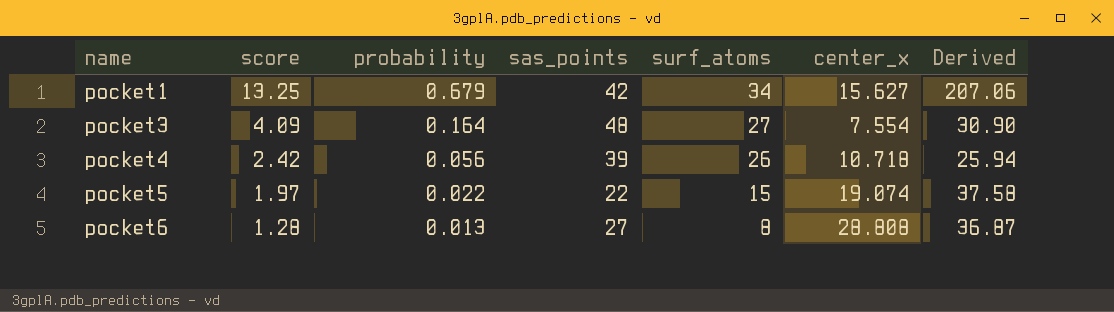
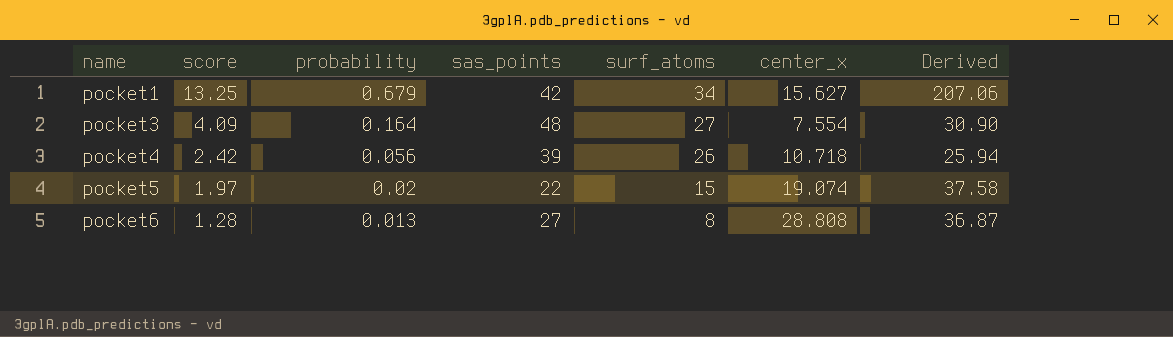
pocket5 | probability: 0.022 -> 0.02

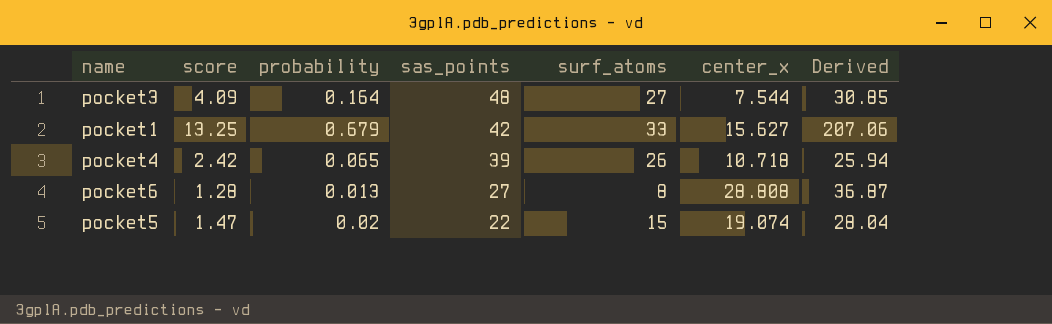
row order: name ascending -> sas_points descending
pocket3 | center_x: 7.554 -> 7.544
pocket3 | Derived: 30.90 -> 30.85
pocket1 | surf_atoms: 34 -> 33
pocket4 | probability: 0.056 -> 0.065
pocket5 | score: 1.97 -> 1.47
pocket5 | Derived: 37.58 -> 28.04

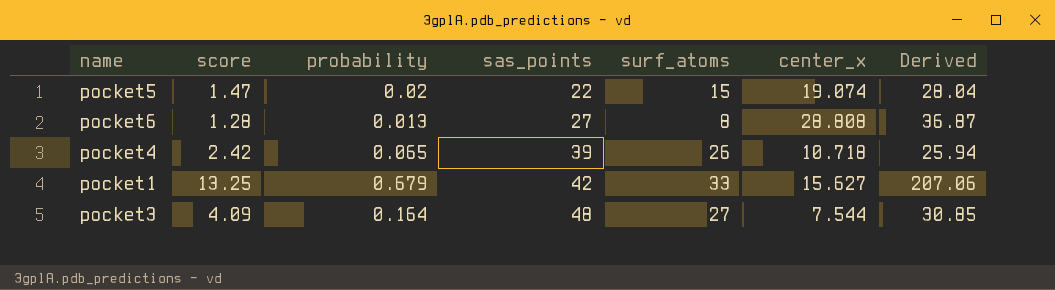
row order: sas_points descending -> sas_points ascending

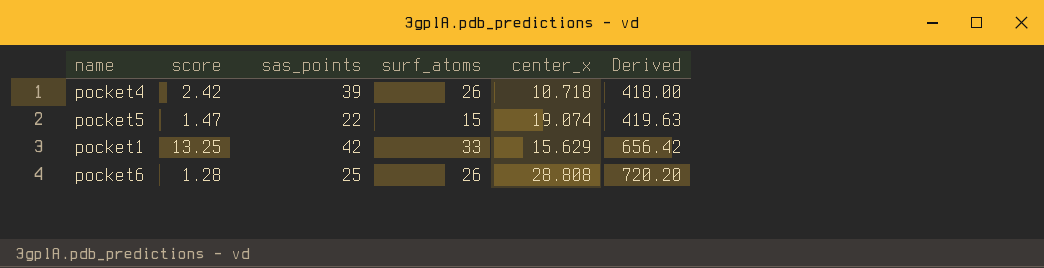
row order: sas_points ascending -> Derived ascending
column probability | position: 3 -> none
column Derived | formula: [score] * [center_x] -> [sas_points] * [center_x]
row pocket3: 4.09 | 0.164 | 48 | 27 | 7.544 | 30.85 -> none
pocket1 | center_x: 15.627 -> 15.629
pocket6 | sas_points: 27 -> 25
pocket6 | surf_atoms: 8 -> 26

